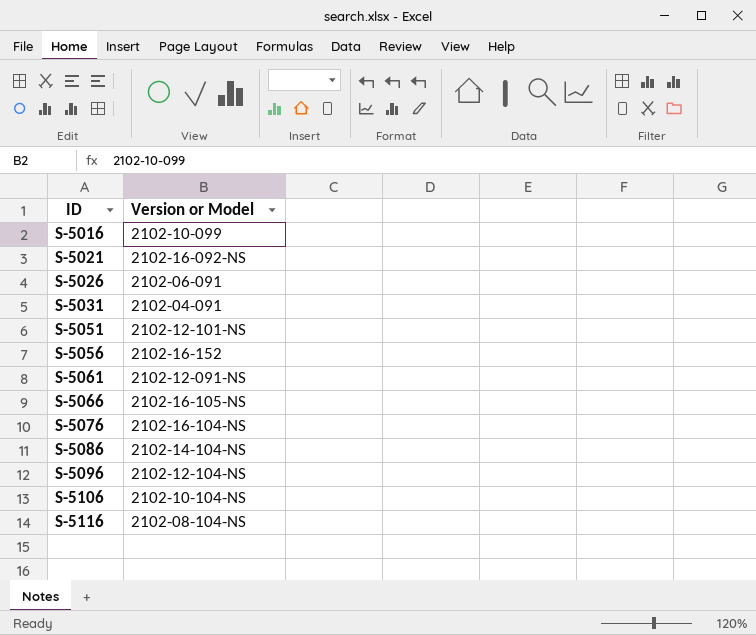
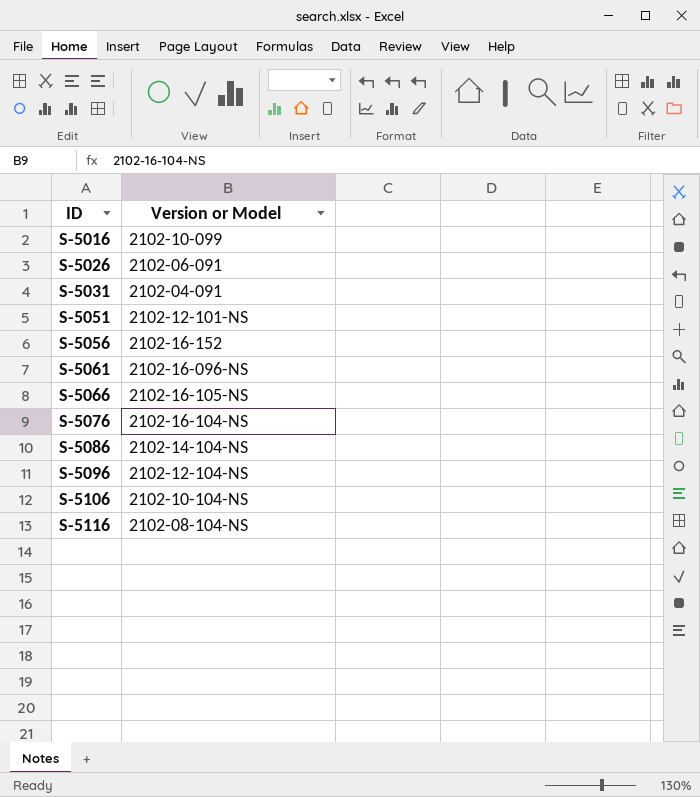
row S-5021: 2102-16-092-NS -> none
S-5061 | Version or Model: 2102-12-091-NS -> 2102-16-096-NS

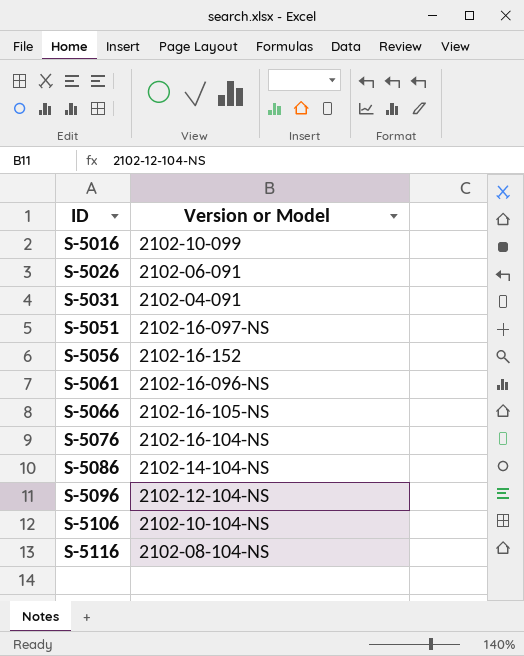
S-5051 | Version or Model: 2102-12-101-NS -> 2102-16-097-NS

